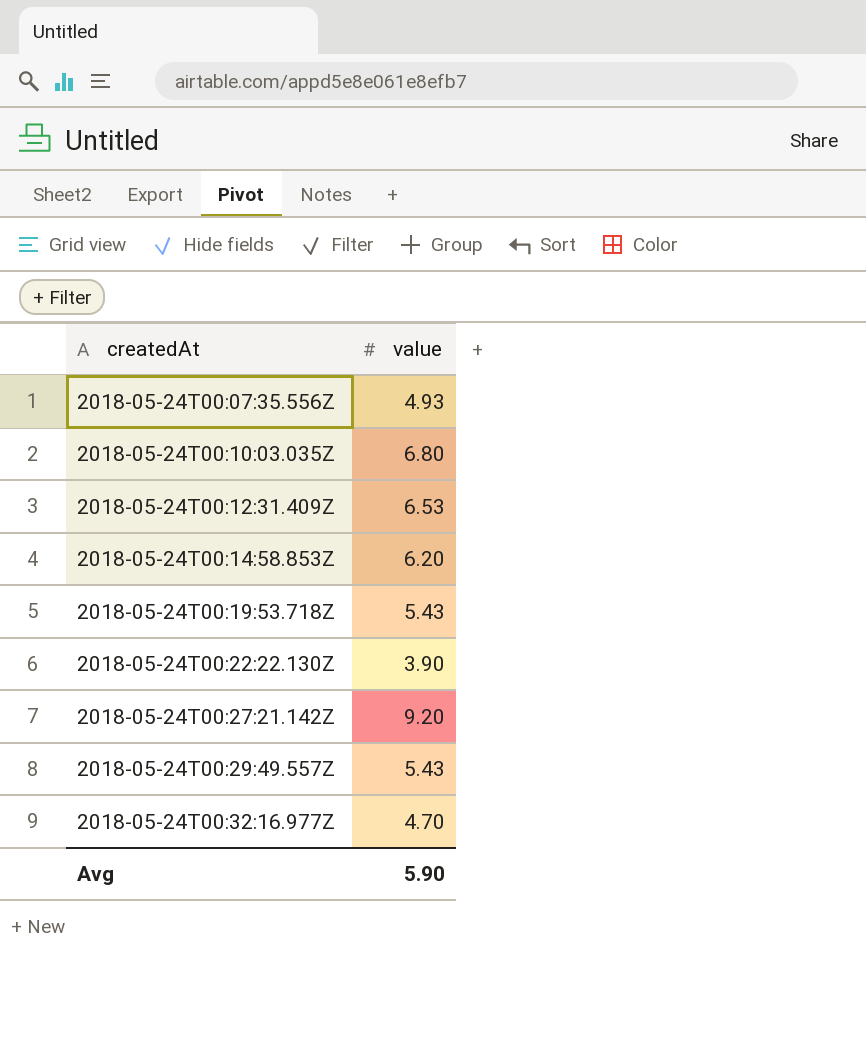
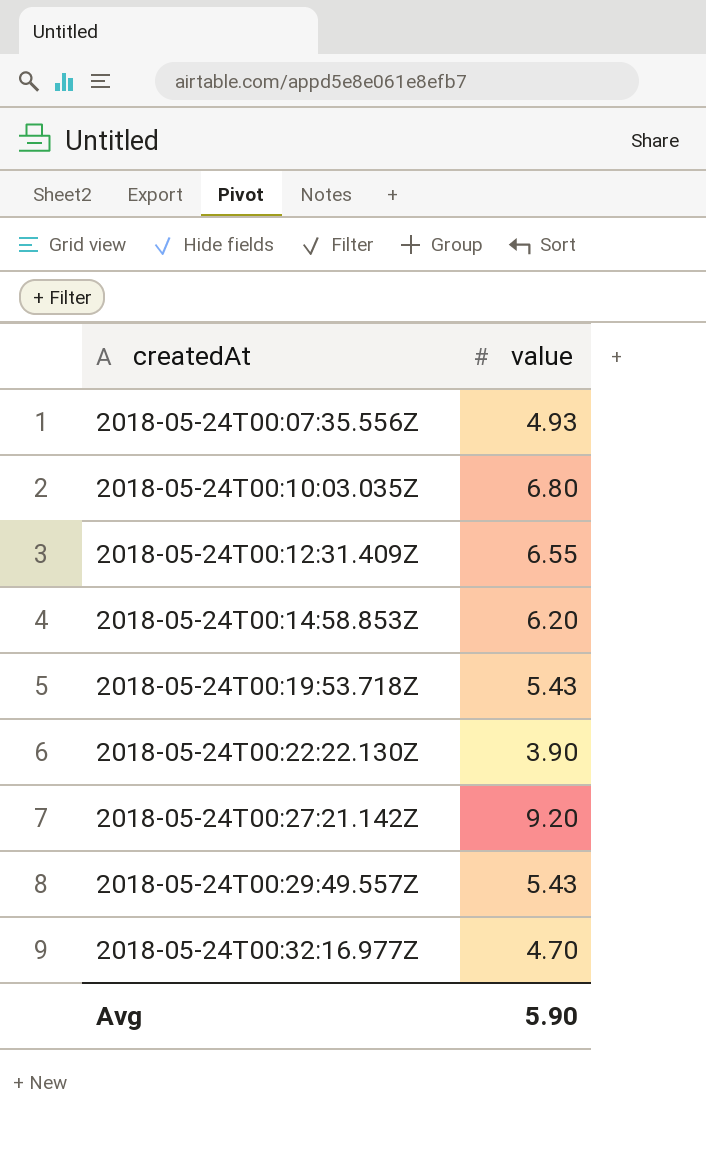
2018-05-24T00:12:31.409Z | value: 6.53 -> 6.55

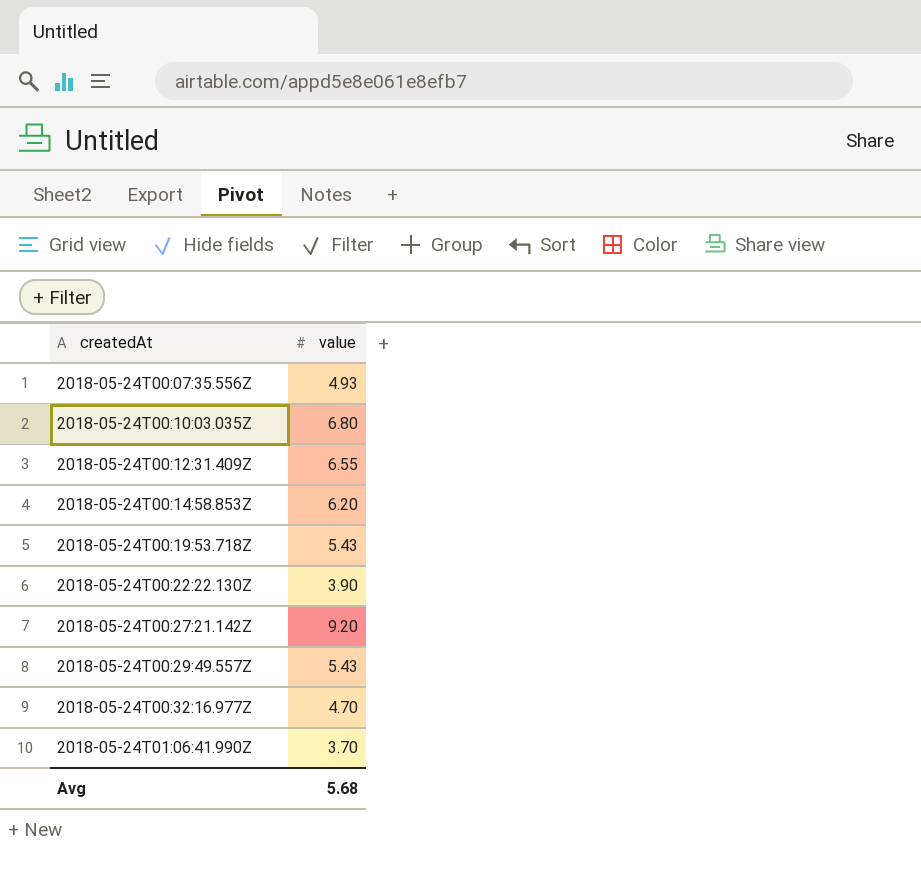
row 2018-05-24T01:06:41.990Z: none -> 3.70
Avg | value: 5.90 -> 5.68

